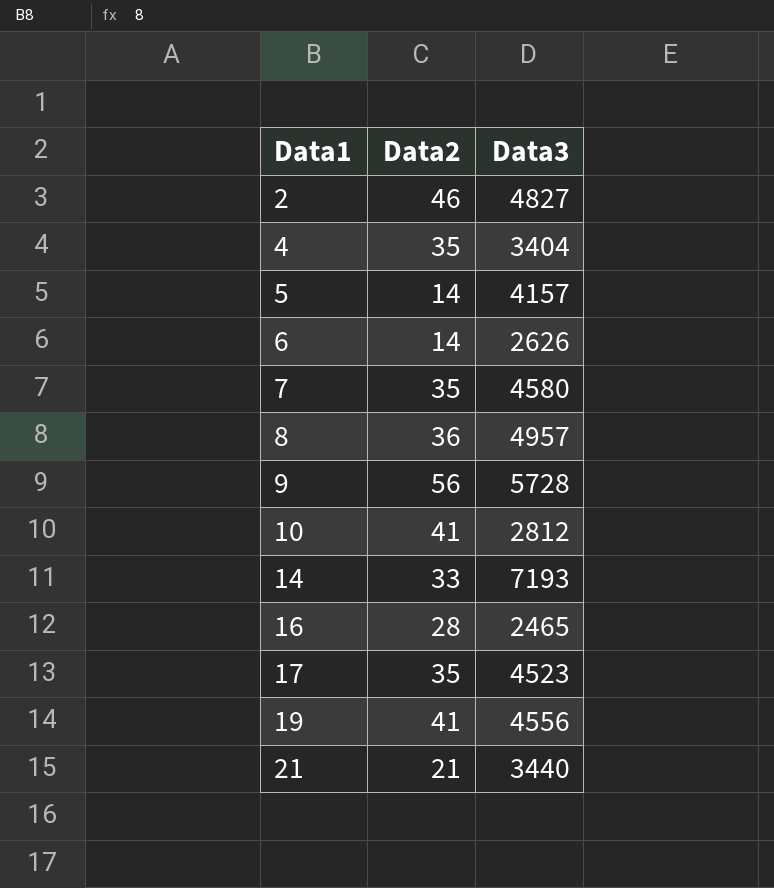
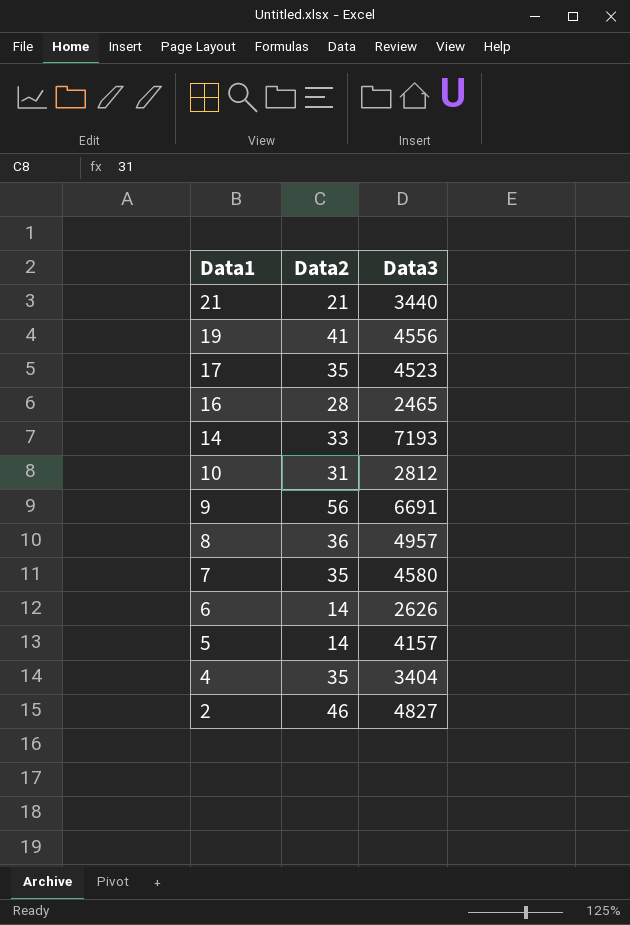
row order: Data1 ascending -> Data1 descending
10 | Data2: 41 -> 31
9 | Data3: 5728 -> 6691

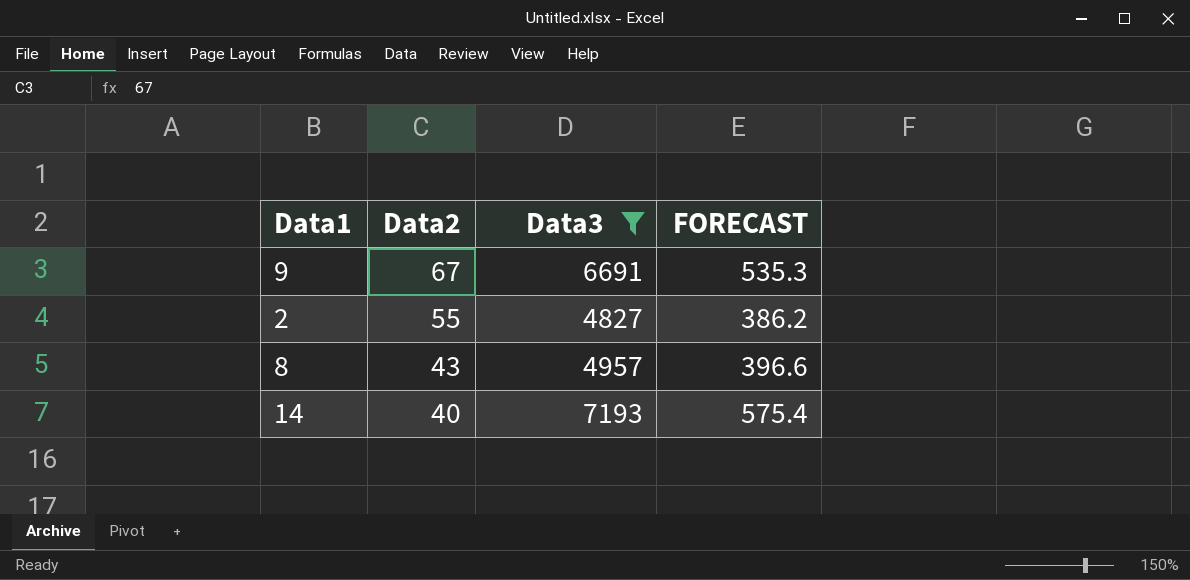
filter: none -> Data3 >= 4827
row order: Data1 descending -> Data2 descending
column FORECAST | formula: none -> [Data3] * 0.08
9 | Data2: 56 -> 67
2 | Data2: 46 -> 55
8 | Data2: 36 -> 43
14 | Data2: 33 -> 40

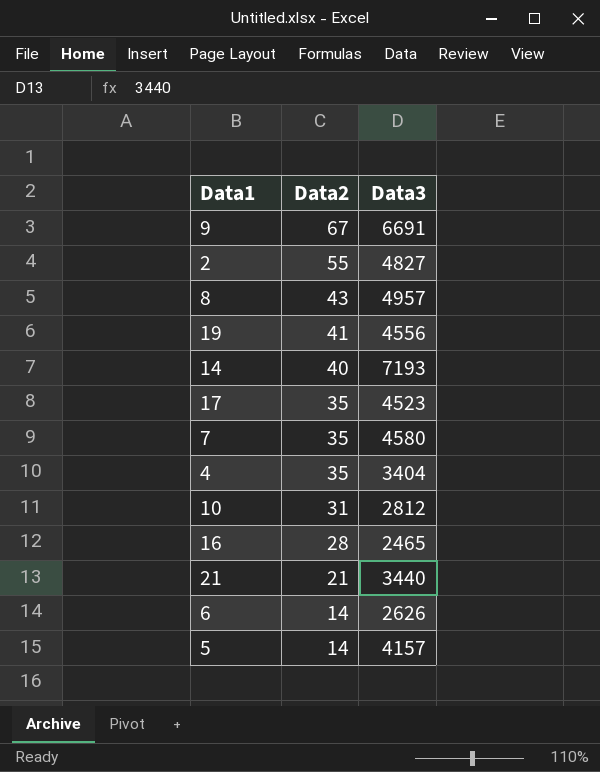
filter: Data3 >= 4827 -> none
column FORECAST | formula: [Data3] * 0.08 -> none

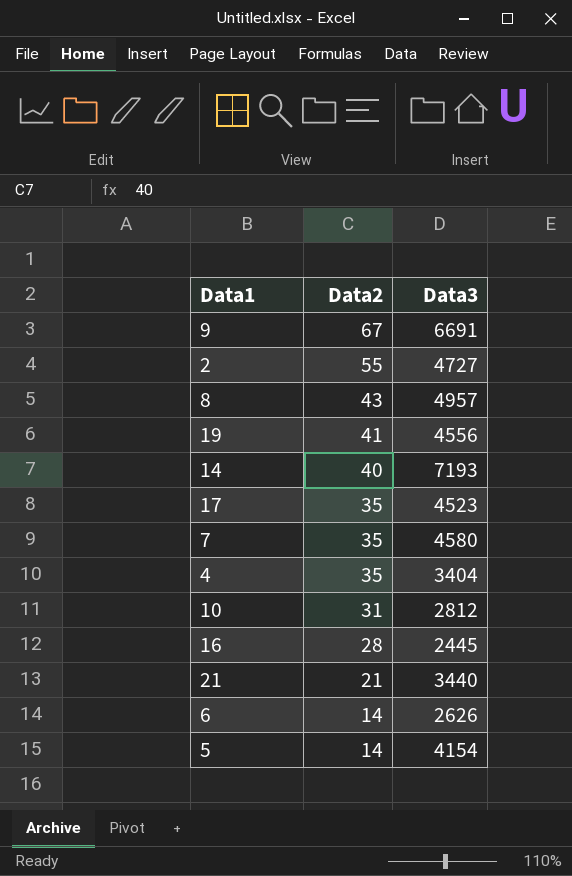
2 | Data3: 4827 -> 4727
16 | Data3: 2465 -> 2445
5 | Data3: 4157 -> 4154

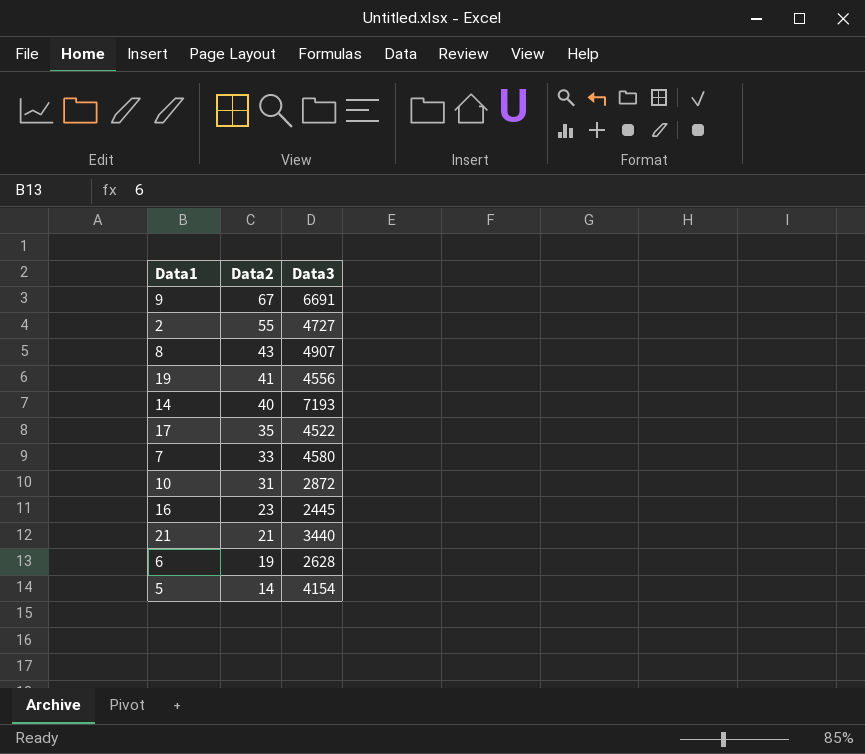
row 4: 35 | 3404 -> none
8 | Data3: 4957 -> 4907
17 | Data3: 4523 -> 4522
7 | Data2: 35 -> 33
10 | Data3: 2812 -> 2872
16 | Data2: 28 -> 23
6 | Data2: 14 -> 19
6 | Data3: 2626 -> 2628

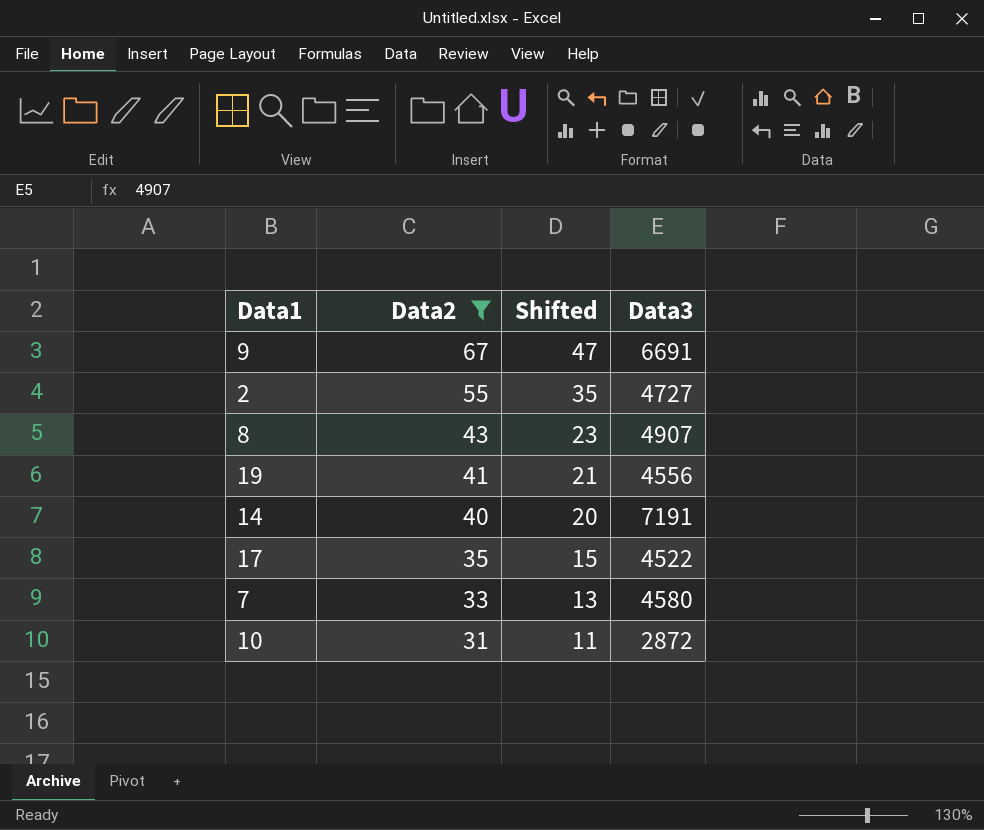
filter: none -> Data2 >= 31
column Shifted | formula: none -> [Data2] - 20
14 | Data3: 7193 -> 7191

